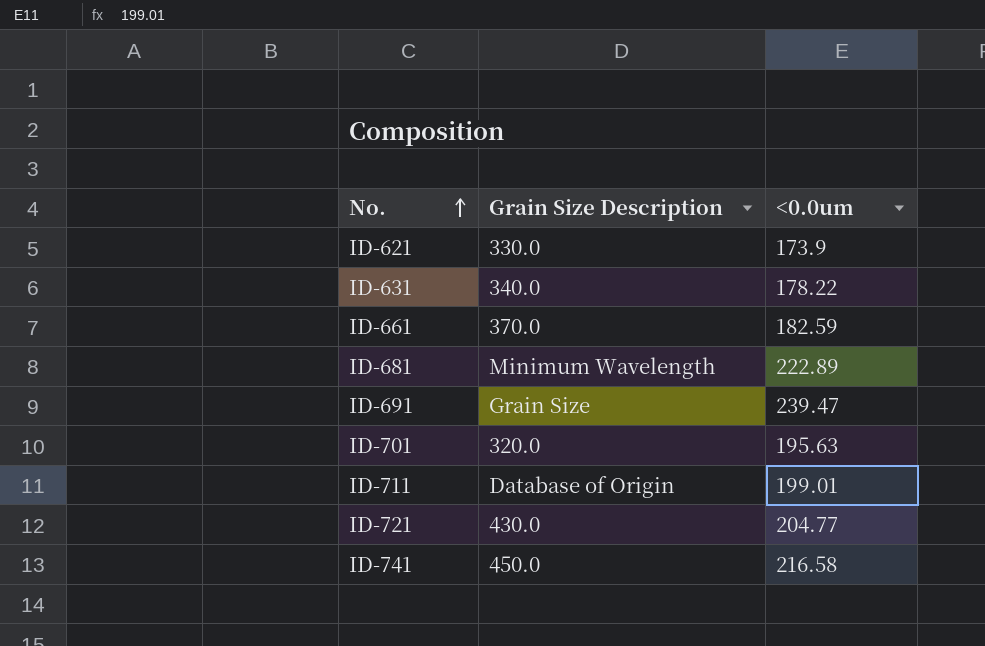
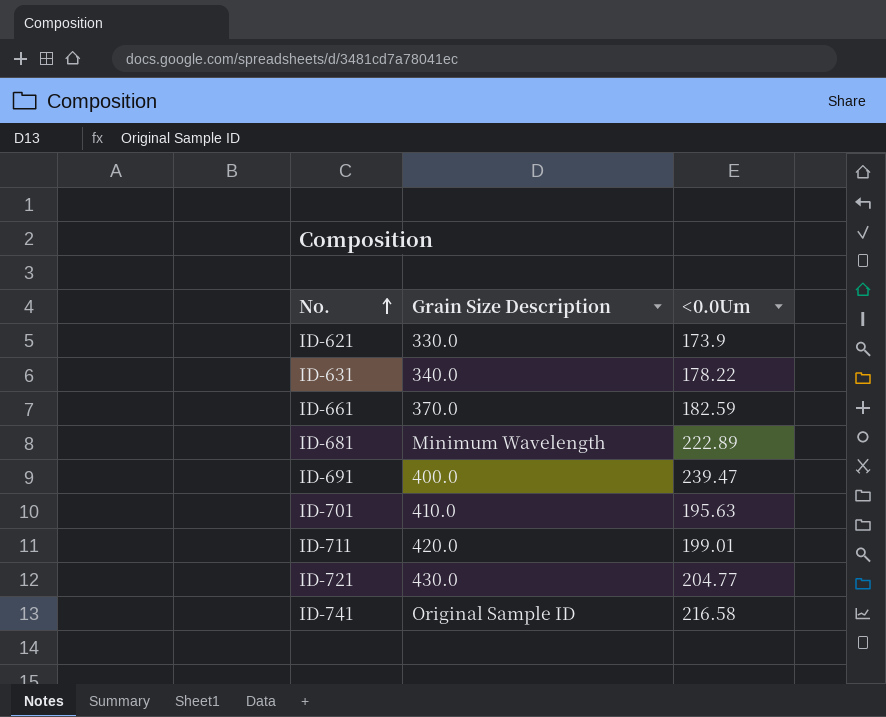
column name: <0.0um -> <0.0Um
ID-691 | Grain Size Description: Grain Size -> 400.0
ID-701 | Grain Size Description: 320.0 -> 410.0
ID-711 | Grain Size Description: Database of Origin -> 420.0
ID-741 | Grain Size Description: 450.0 -> Original Sample ID

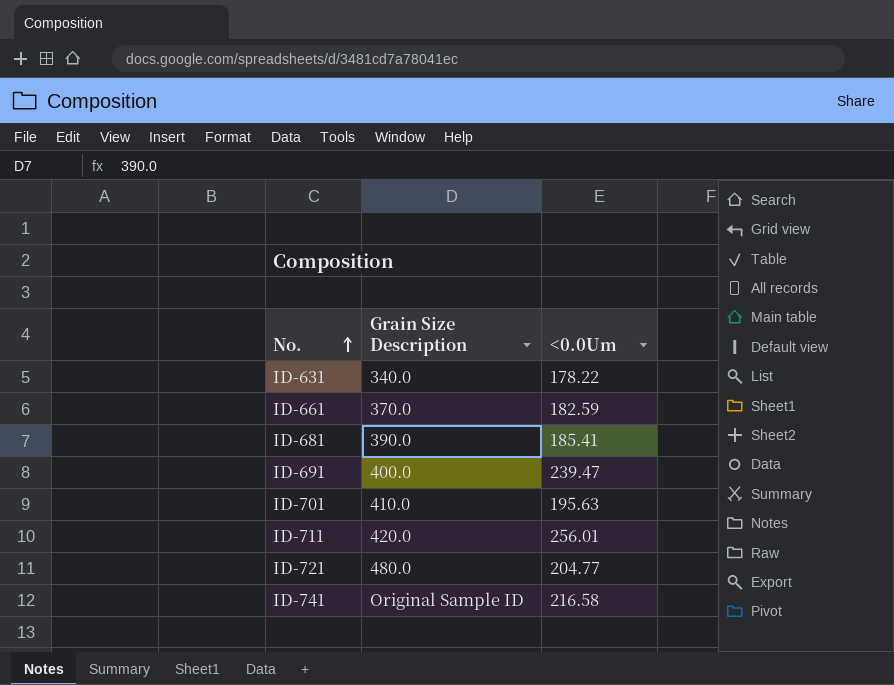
row ID-621: 330.0 | 173.9 -> none
ID-681 | Grain Size Description: Minimum Wavelength -> 390.0
ID-681 | <0.0Um: 222.89 -> 185.41
ID-711 | <0.0Um: 199.01 -> 256.01
ID-721 | Grain Size Description: 430.0 -> 480.0

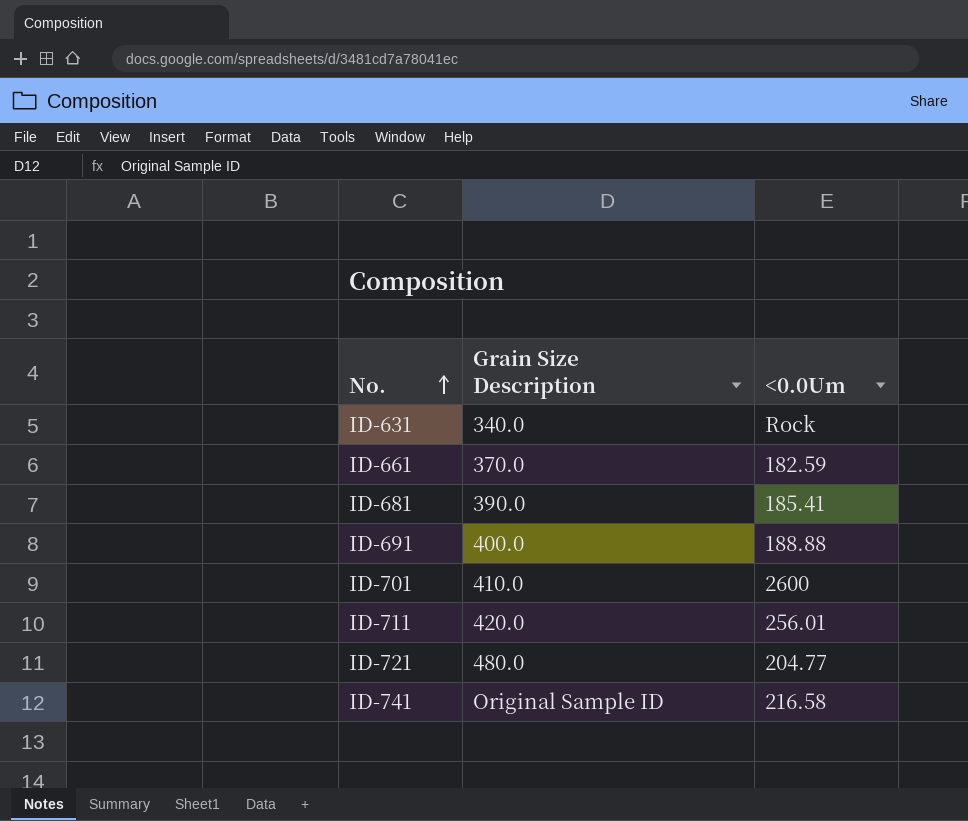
ID-631 | <0.0Um: 178.22 -> Rock
ID-691 | <0.0Um: 239.47 -> 188.88
ID-701 | <0.0Um: 195.63 -> 2600

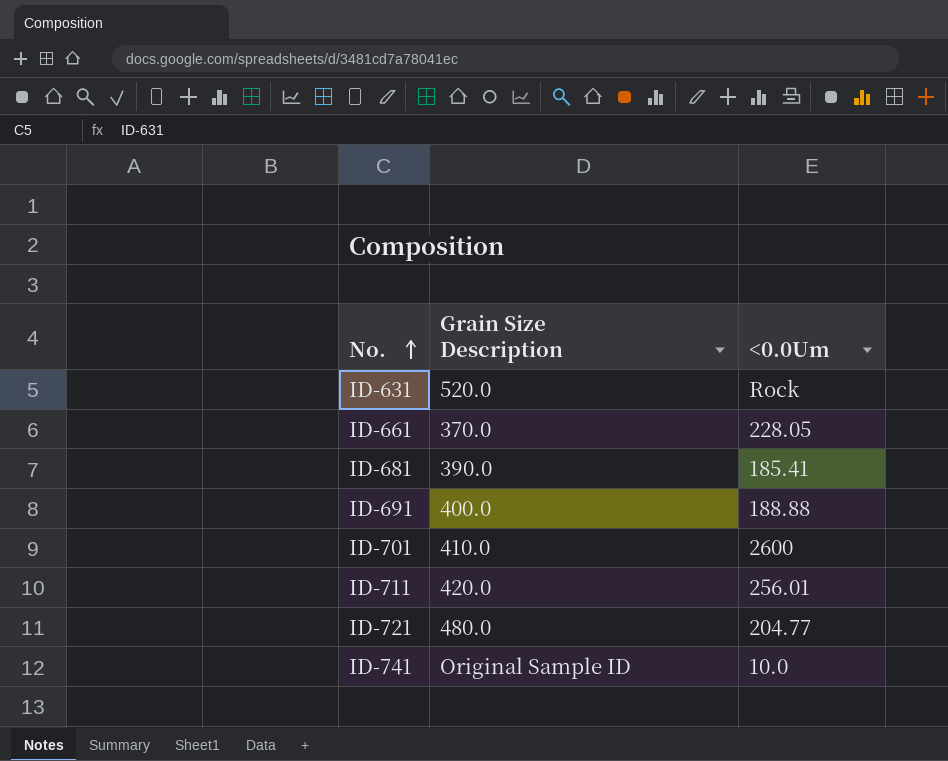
ID-631 | Grain Size Description: 340.0 -> 520.0
ID-661 | <0.0Um: 182.59 -> 228.05
ID-741 | <0.0Um: 216.58 -> 10.0

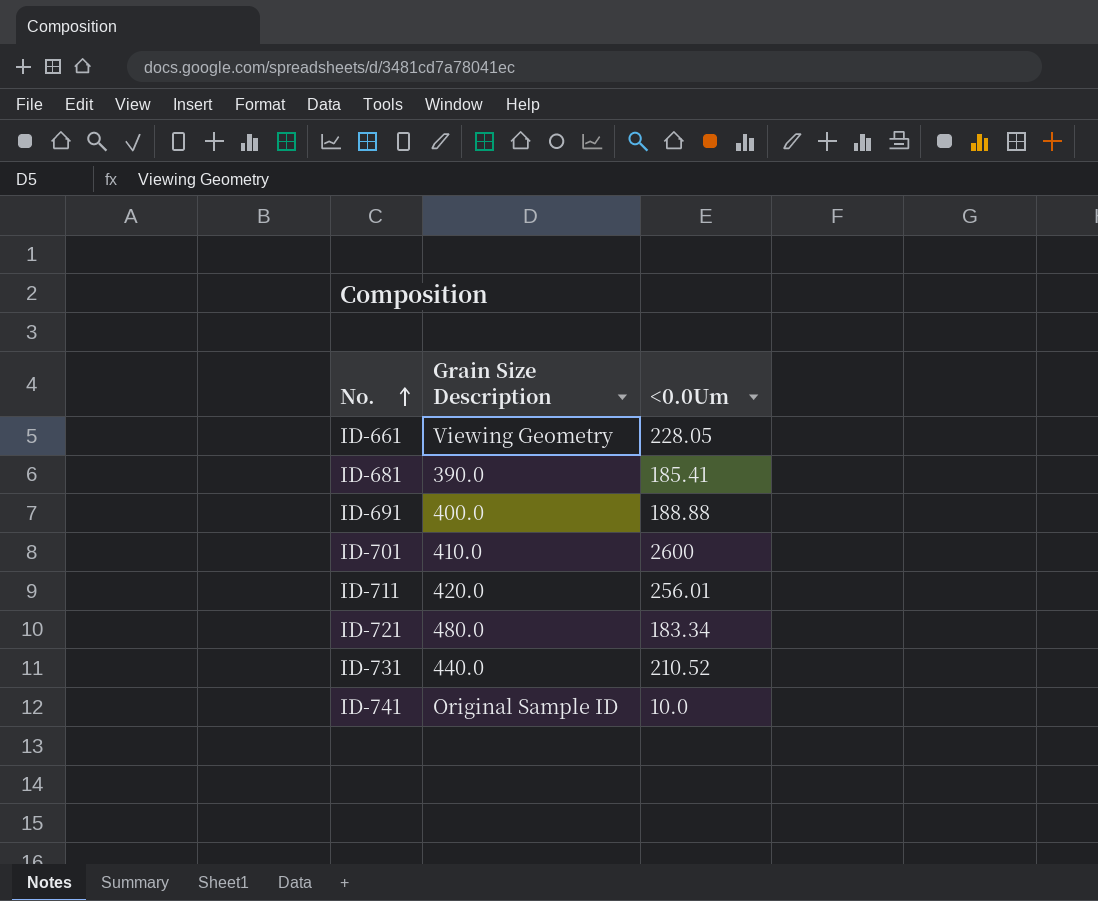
row ID-631: 520.0 | Rock -> none
ID-661 | Grain Size Description: 370.0 -> Viewing Geometry
ID-721 | <0.0Um: 204.77 -> 183.34
row ID-731: none -> 440.0 | 210.52

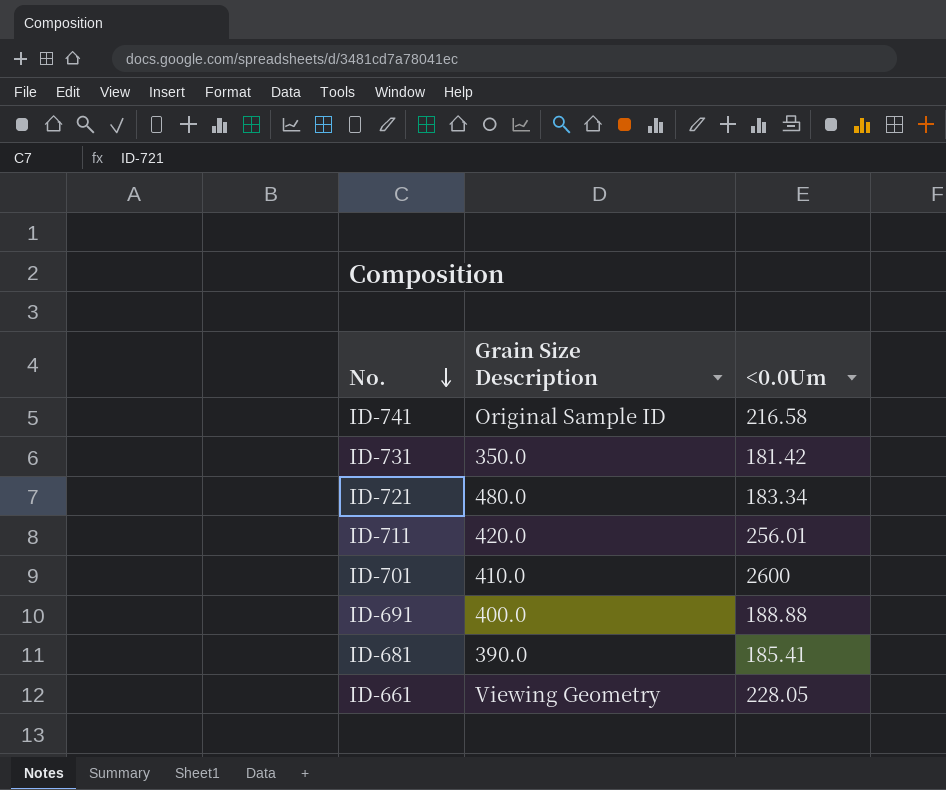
row order: No. ascending -> No. descending
ID-741 | <0.0Um: 10.0 -> 216.58
ID-731 | Grain Size Description: 440.0 -> 350.0
ID-731 | <0.0Um: 210.52 -> 181.42

